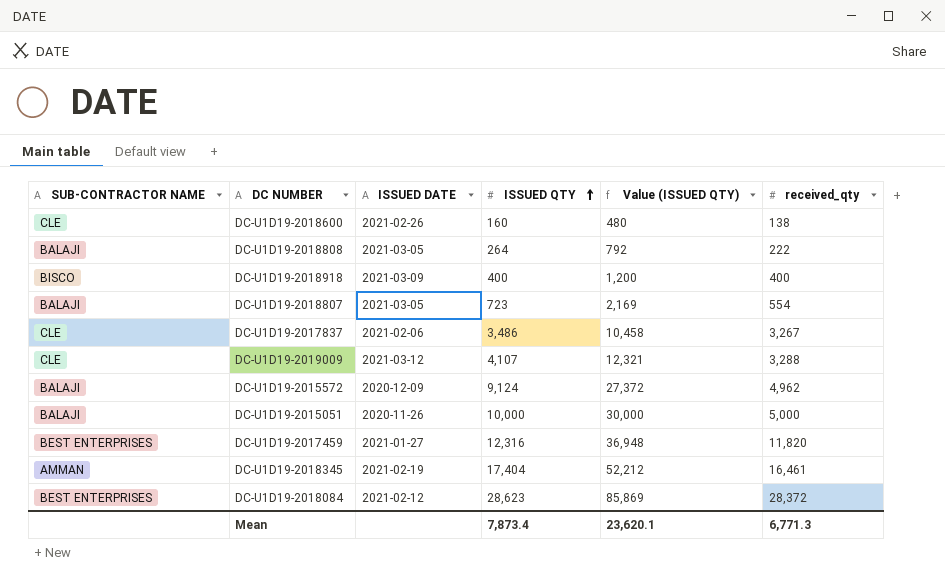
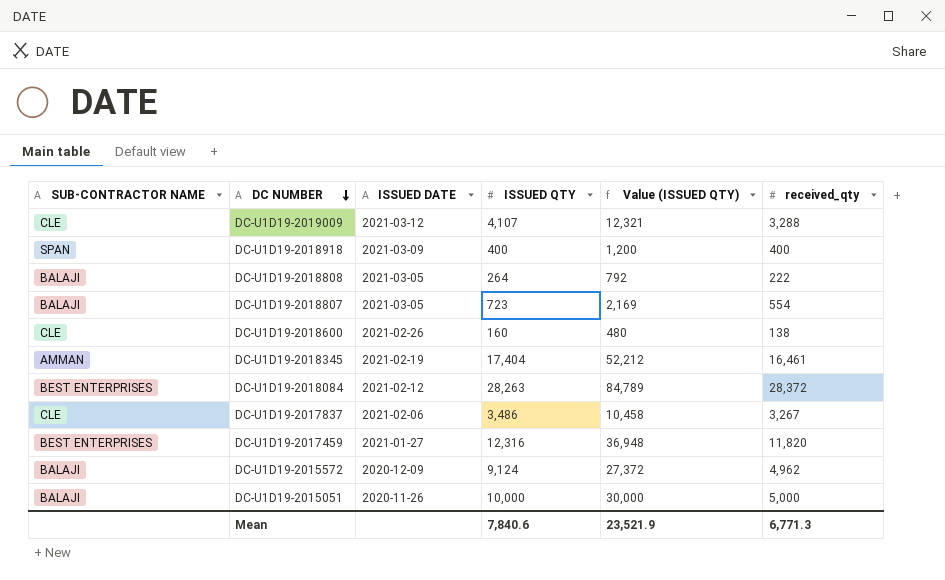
row order: ISSUED QTY ascending -> DC NUMBER descending
DC-U1D19-2018918 | SUB-CONTRACTOR NAME: BISCO -> SPAN
DC-U1D19-2018084 | ISSUED QTY: 28,623 -> 28,263
DC-U1D19-2018084 | Value (ISSUED QTY): 85,869 -> 84,789
Mean | ISSUED QTY: 7,873.4 -> 7,840.6
Mean | Value (ISSUED QTY): 23,620.1 -> 23,521.9

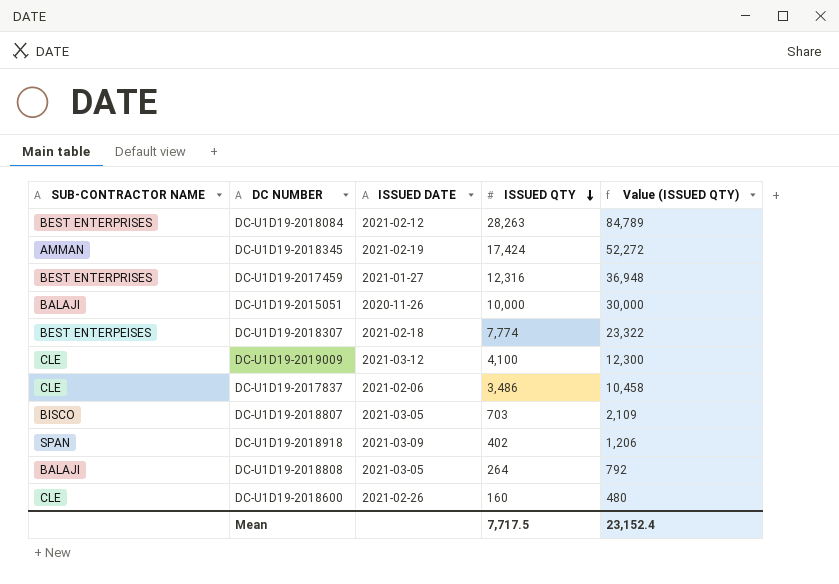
row order: DC NUMBER descending -> ISSUED QTY descending
column received_qty | position: 6 -> none
row DC-U1D19-2015572: BALAJI | 2020-12-09 | 9,124 | 27,372 | 4,962 -> none
DC-U1D19-2018345 | ISSUED QTY: 17,404 -> 17,424
DC-U1D19-2018345 | Value (ISSUED QTY): 52,212 -> 52,272
row DC-U1D19-2018307: none -> BEST ENTERPEISES | 2021-02-18 | 7,774 | 23,322
DC-U1D19-2019009 | ISSUED QTY: 4,107 -> 4,100
DC-U1D19-2019009 | Value (ISSUED QTY): 12,321 -> 12,300
DC-U1D19-2018807 | SUB-CONTRACTOR NAME: BALAJI -> BISCO
DC-U1D19-2018807 | ISSUED QTY: 723 -> 703
DC-U1D19-2018807 | Value (ISSUED QTY): 2,169 -> 2,109
DC-U1D19-2018918 | ISSUED QTY: 400 -> 402
DC-U1D19-2018918 | Value (ISSUED QTY): 1,200 -> 1,206
Mean | ISSUED QTY: 7,840.6 -> 7,717.5
Mean | Value (ISSUED QTY): 23,521.9 -> 23,152.4

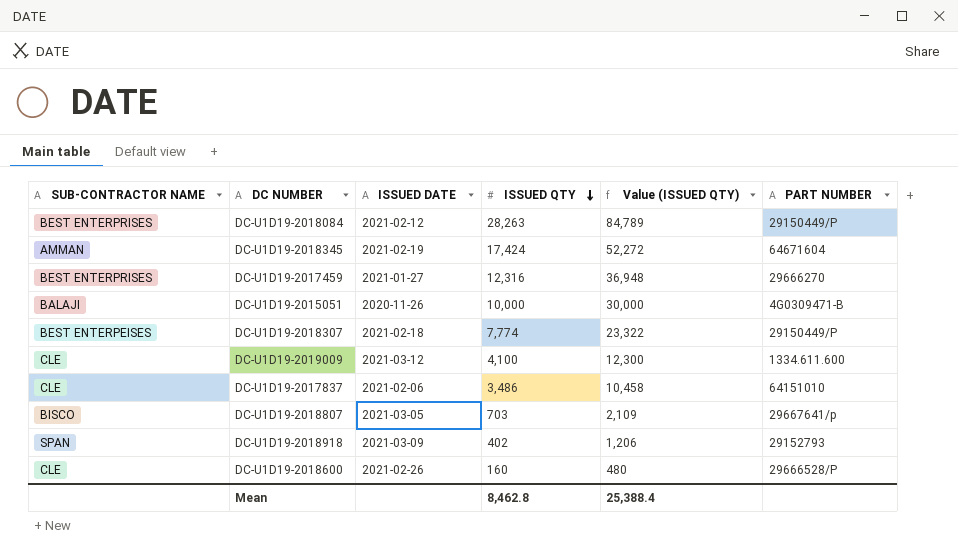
column PART NUMBER | position: none -> 6
row DC-U1D19-2018808: BALAJI | 2021-03-05 | 264 | 792 -> none
Mean | ISSUED QTY: 7,717.5 -> 8,462.8
Mean | Value (ISSUED QTY): 23,152.4 -> 25,388.4

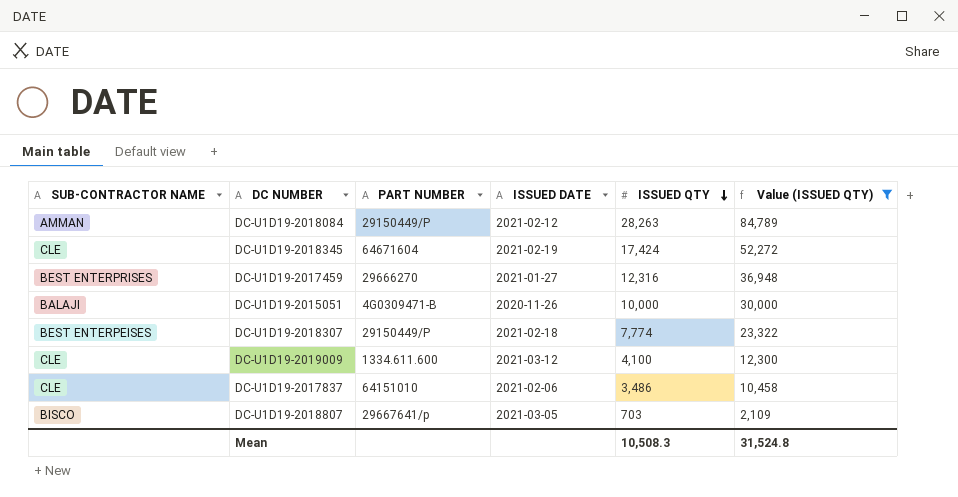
filter: none -> Value (ISSUED QTY) >= 2,109
column PART NUMBER | position: 6 -> 3
DC-U1D19-2018084 | SUB-CONTRACTOR NAME: BEST ENTERPRISES -> AMMAN
DC-U1D19-2018345 | SUB-CONTRACTOR NAME: AMMAN -> CLE
Mean | ISSUED QTY: 8,462.8 -> 10,508.3
Mean | Value (ISSUED QTY): 25,388.4 -> 31,524.8

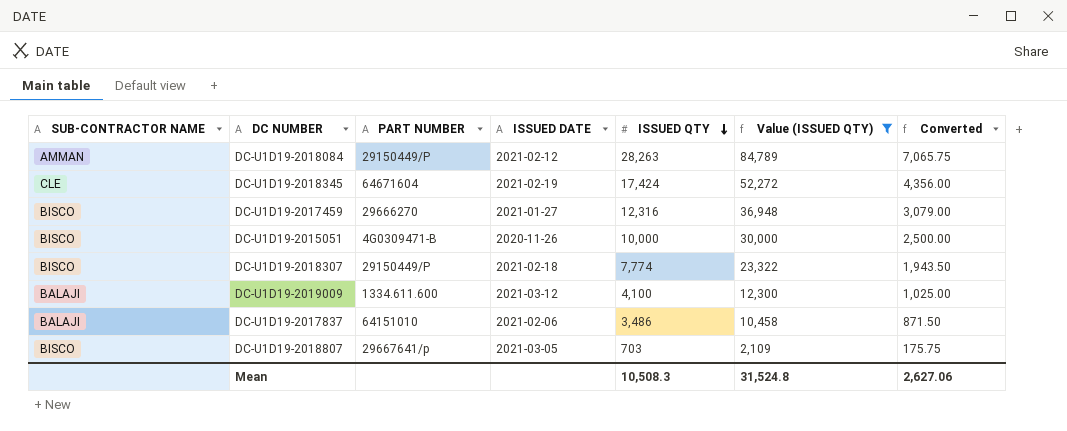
column Converted | formula: none -> [ISSUED QTY] * 0.25
DC-U1D19-2017459 | SUB-CONTRACTOR NAME: BEST ENTERPRISES -> BISCO
DC-U1D19-2015051 | SUB-CONTRACTOR NAME: BALAJI -> BISCO
DC-U1D19-2018307 | SUB-CONTRACTOR NAME: BEST ENTERPEISES -> BISCO
DC-U1D19-2019009 | SUB-CONTRACTOR NAME: CLE -> BALAJI
DC-U1D19-2017837 | SUB-CONTRACTOR NAME: CLE -> BALAJI

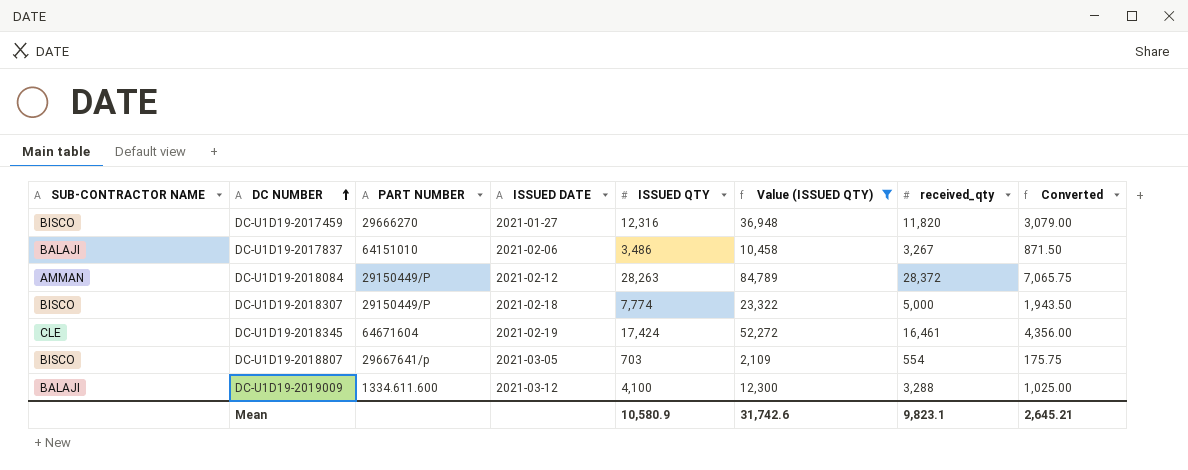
row order: ISSUED QTY descending -> DC NUMBER ascending
column received_qty | position: none -> 7
row DC-U1D19-2015051: BISCO | 4G0309471-B | 2020-11-26 | 10,000 | 30,000 | 2,500.00 -> none
Mean | ISSUED QTY: 10,508.3 -> 10,580.9
Mean | Value (ISSUED QTY): 31,524.8 -> 31,742.6
Mean | Converted: 2,627.06 -> 2,645.21

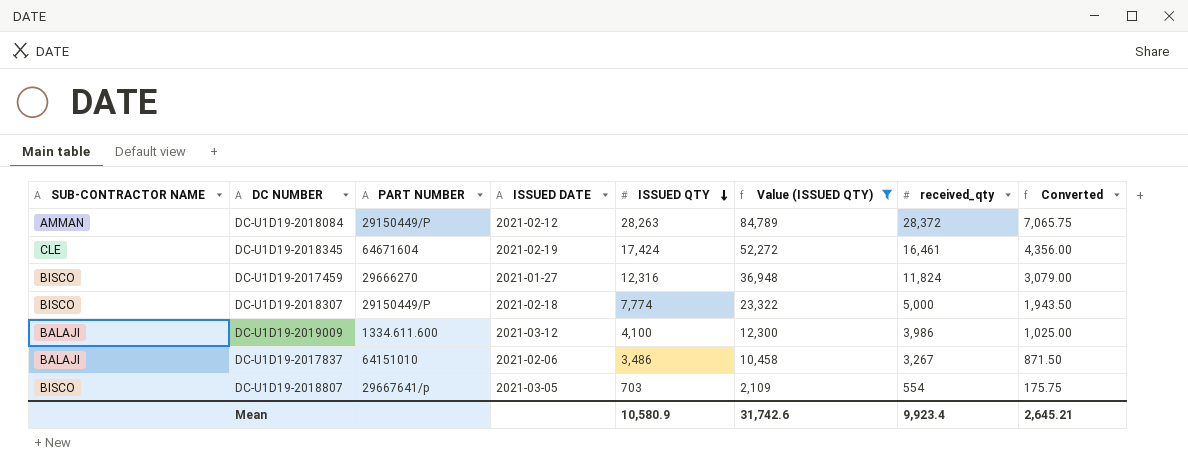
row order: DC NUMBER ascending -> ISSUED QTY descending
DC-U1D19-2017459 | received_qty: 11,820 -> 11,824
DC-U1D19-2019009 | received_qty: 3,288 -> 3,986
Mean | received_qty: 9,823.1 -> 9,923.4

